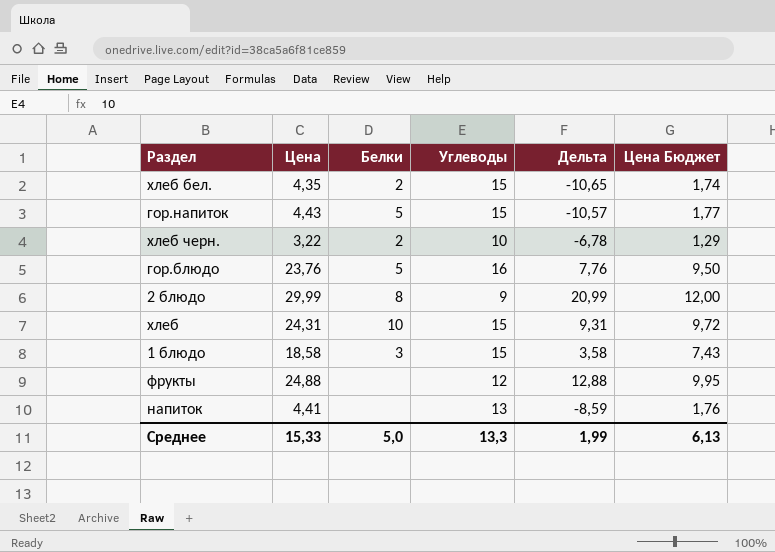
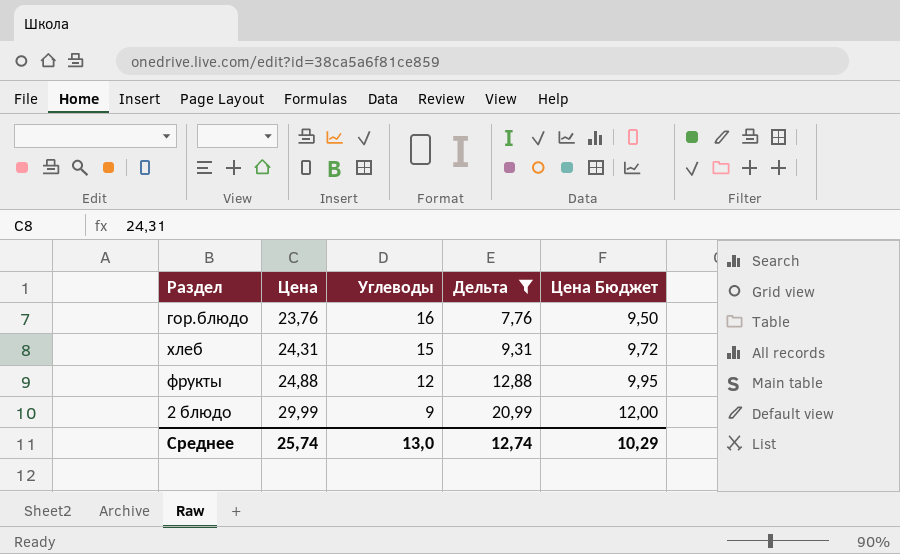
filter: none -> Дельта >= 7,76
row order: none -> Цена ascending
column Белки | position: 3 -> none
Среднее | Цена: 15,33 -> 25,74
Среднее | Углеводы: 13,3 -> 13,0
Среднее | Дельта: 1,99 -> 12,74
Среднее | Цена Бюджет: 6,13 -> 10,29

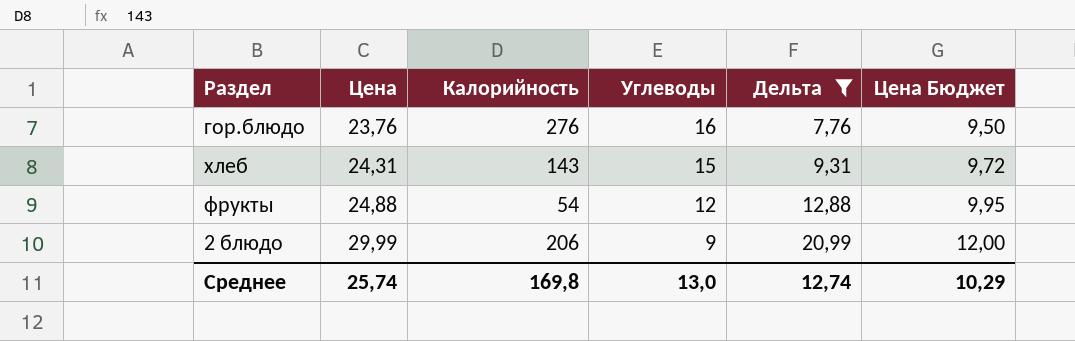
column Калорийность | position: none -> 3

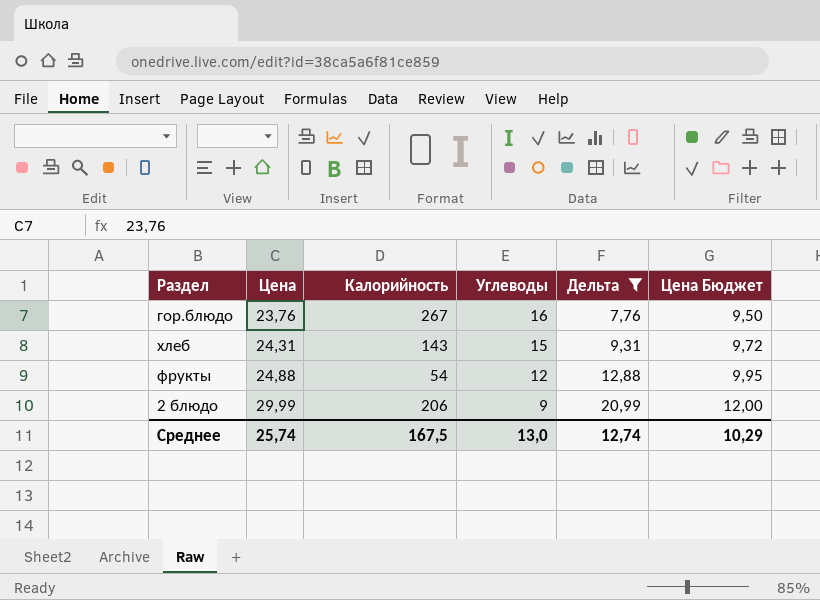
гор.блюдо | Калорийность: 276 -> 267
Среднее | Калорийность: 169,8 -> 167,5

